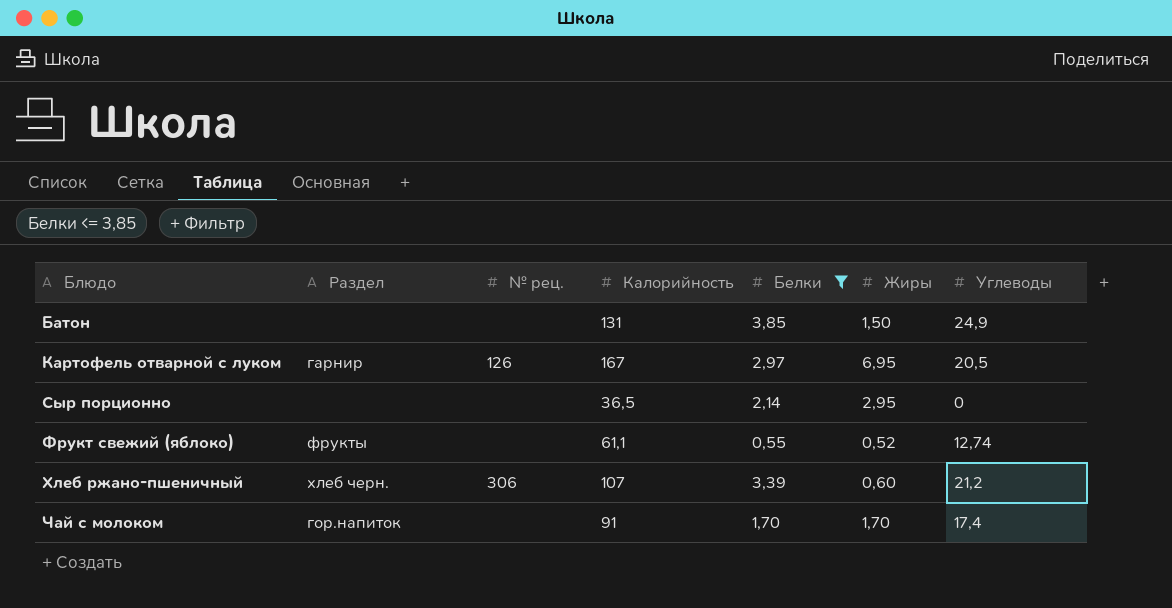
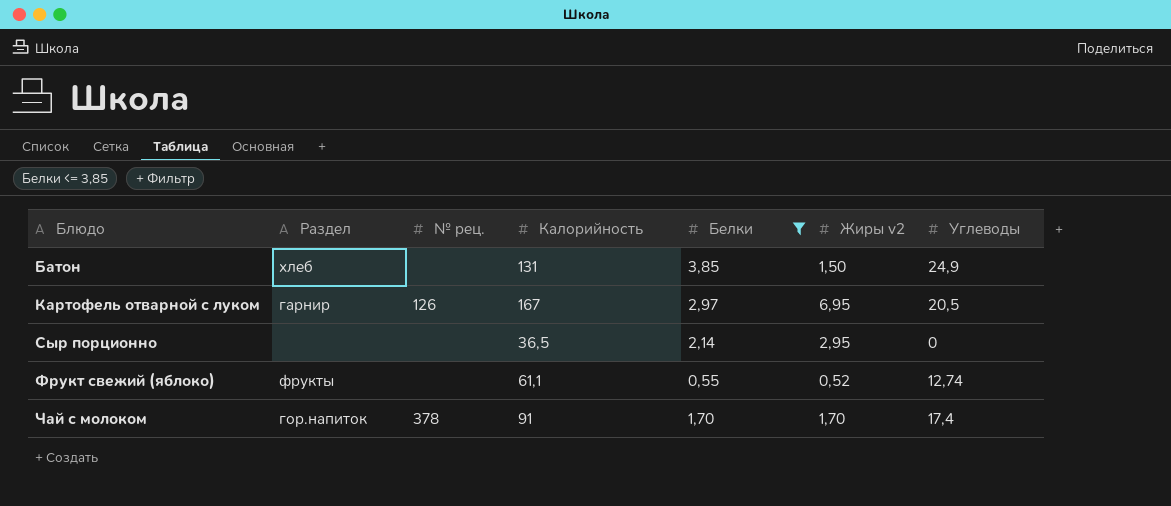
column name: Жиры -> Жиры v2
row Хлеб ржано-пшеничный: хлеб черн. | 306 | 107 | 3,39 | 0,60 | 21,2 -> none
Батон | Раздел: none -> хлеб
Чай с молоком | № рец.: none -> 378

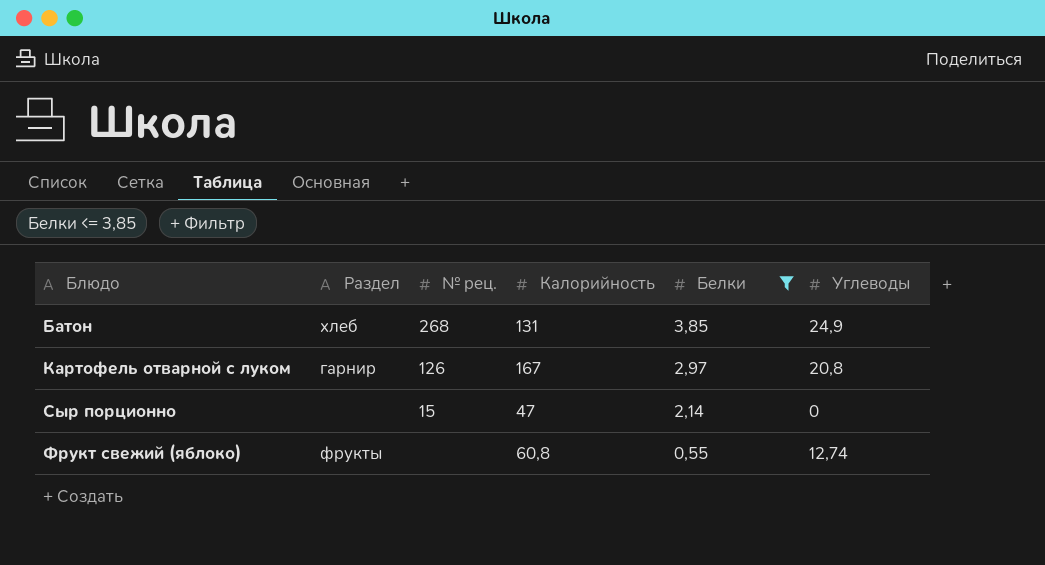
column Жиры v2 | position: 6 -> none
row Чай с молоком: гор.напиток | 378 | 91 | 1,70 | 1,70 | 17,4 -> none
Батон | № рец.: none -> 268
Картофель отварной с луком | Углеводы: 20,5 -> 20,8
Сыр порционно | № рец.: none -> 15
Сыр порционно | Калорийность: 36,5 -> 47
Фрукт свежий (яблоко) | Калорийность: 61,1 -> 60,8

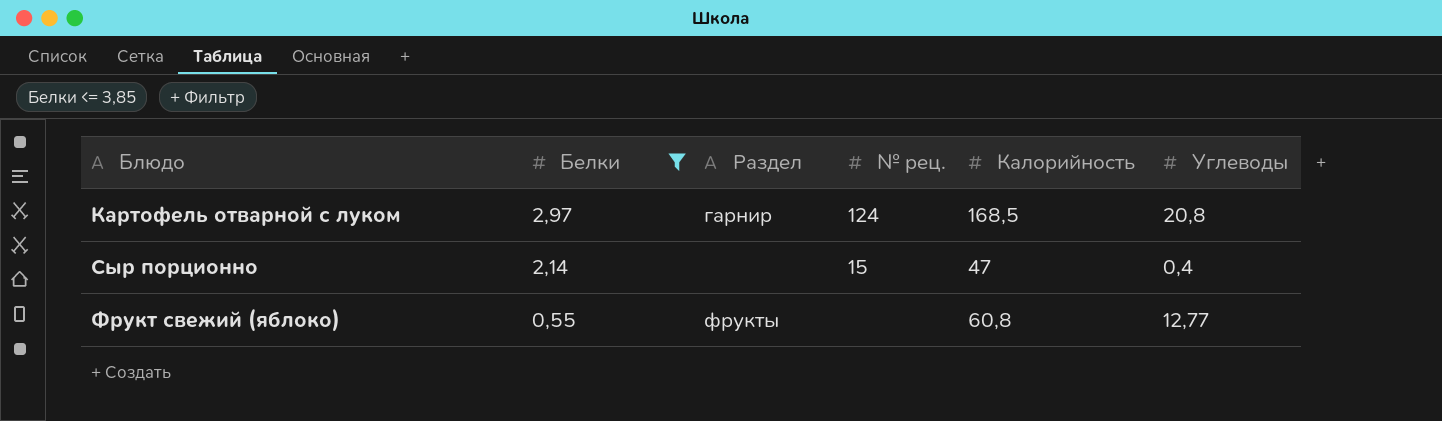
column Белки | position: 5 -> 2
row Батон: хлеб | 268 | 131 | 3,85 | 24,9 -> none
Картофель отварной с луком | № рец.: 126 -> 124
Картофель отварной с луком | Калорийность: 167 -> 168,5
Сыр порционно | Углеводы: 0 -> 0,4
Фрукт свежий (яблоко) | Углеводы: 12,74 -> 12,77

